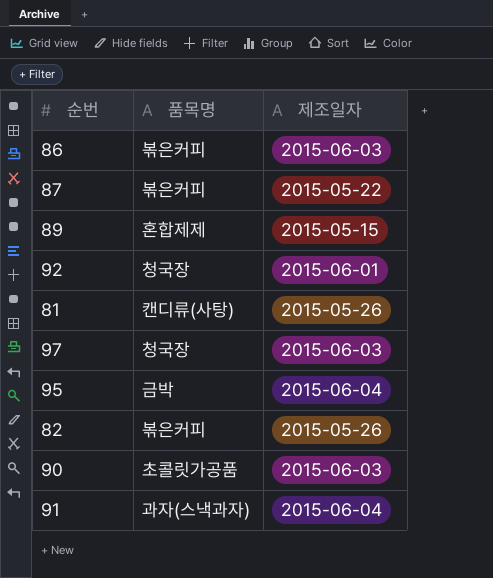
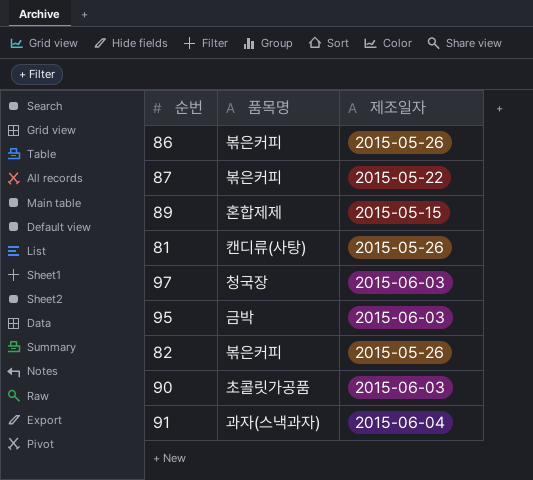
row 92: 청국장 | 2015-06-01 -> none
86 | 제조일자: 2015-06-03 -> 2015-05-26
95 | 제조일자: 2015-06-04 -> 2015-06-03

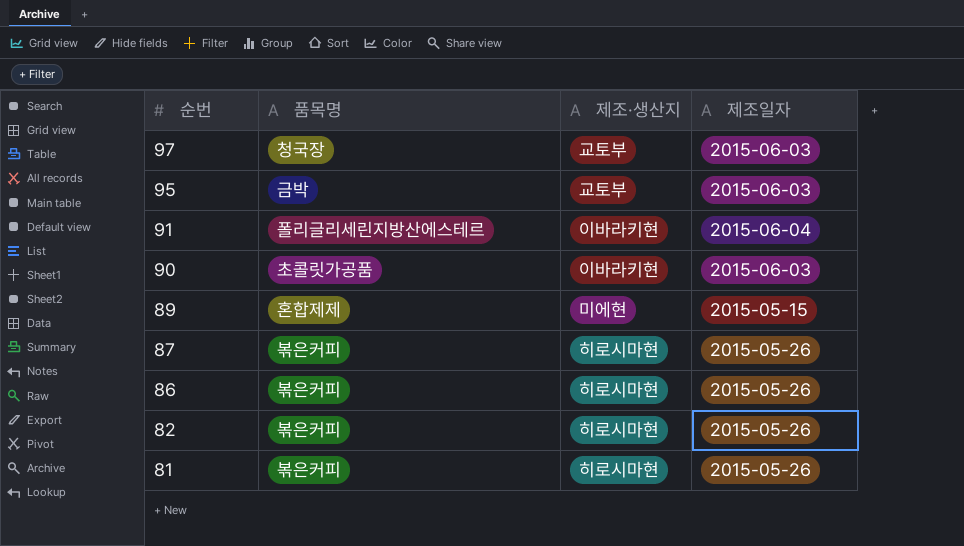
row order: none -> 순번 descending
column 제조·생산지 | position: none -> 3
91 | 품목명: 과자(스낵과자) -> 폴리글리세린지방산에스테르
87 | 제조일자: 2015-05-22 -> 2015-05-26
81 | 품목명: 캔디류(사탕) -> 볶은커피

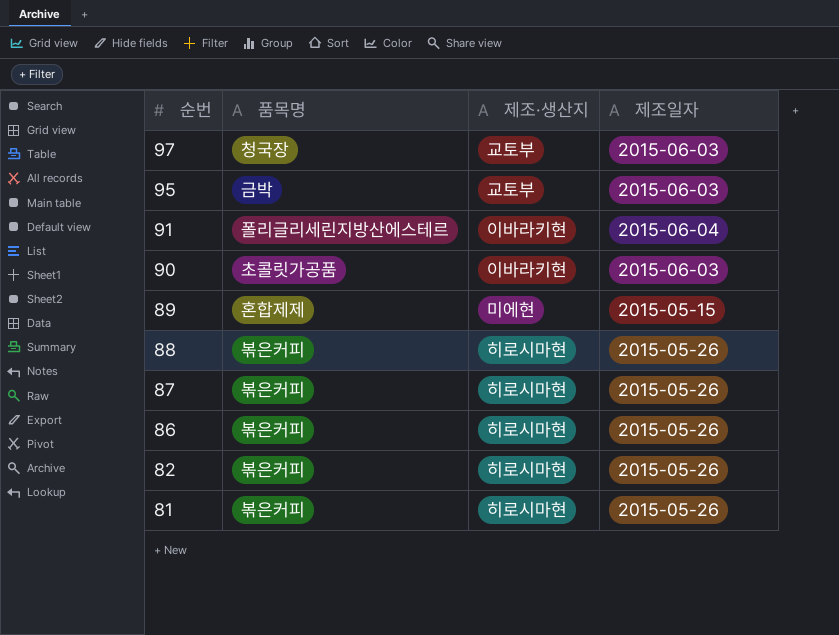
row 88: none -> 볶은커피 | 히로시마현 | 2015-05-26

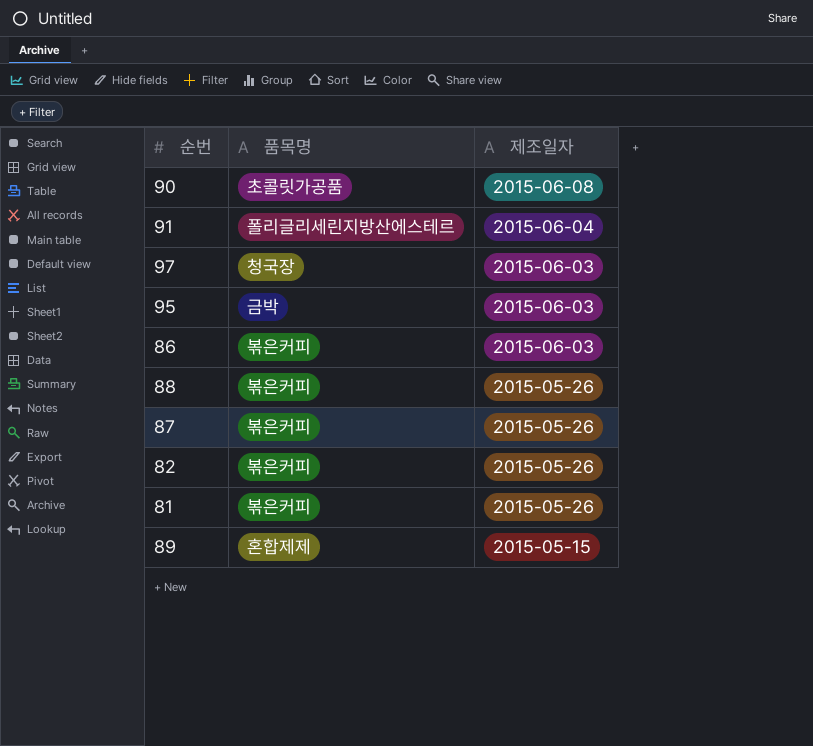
row order: 순번 descending -> 제조일자 descending
column 제조·생산지 | position: 3 -> none
90 | 제조일자: 2015-06-03 -> 2015-06-08
86 | 제조일자: 2015-05-26 -> 2015-06-03

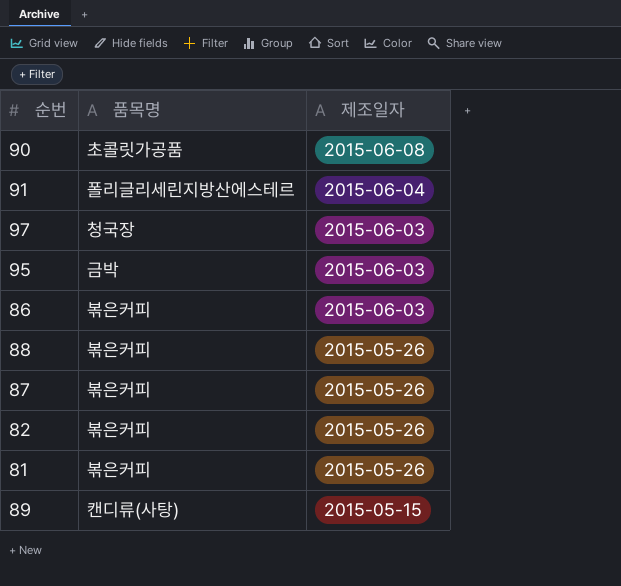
89 | 품목명: 혼합제제 -> 캔디류(사탕)

